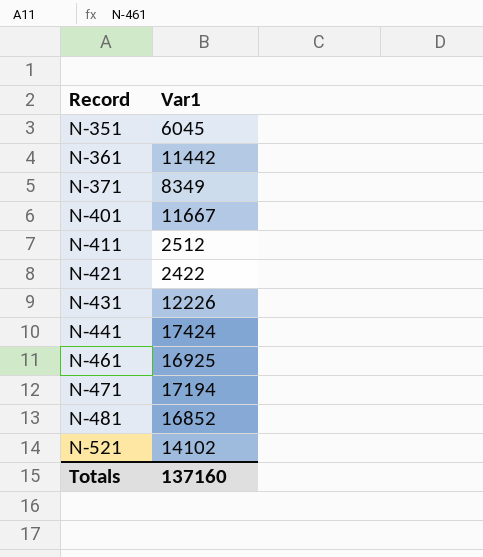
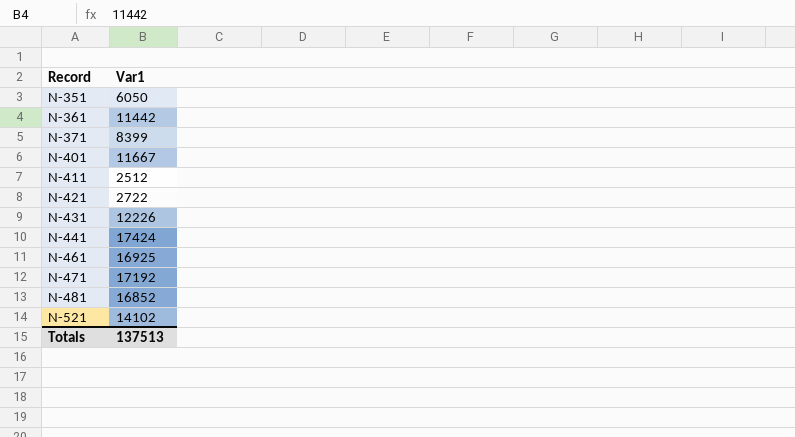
N-351 | Var1: 6045 -> 6050
N-371 | Var1: 8349 -> 8399
N-421 | Var1: 2422 -> 2722
N-471 | Var1: 17194 -> 17192
Totals | Var1: 137160 -> 137513

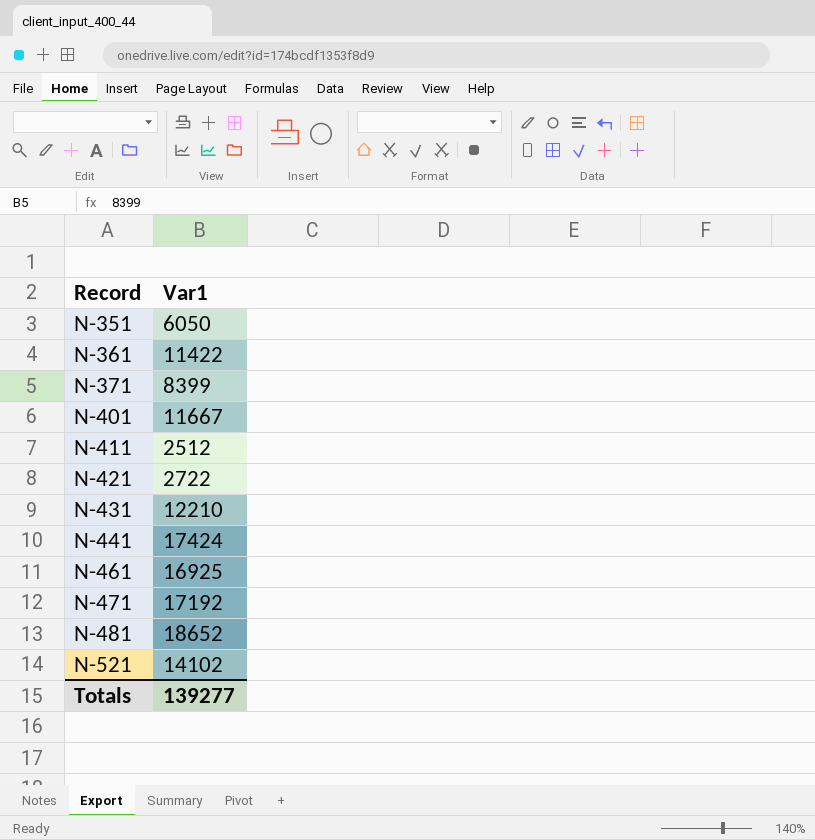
N-361 | Var1: 11442 -> 11422
N-431 | Var1: 12226 -> 12210
N-481 | Var1: 16852 -> 18652
Totals | Var1: 137513 -> 139277

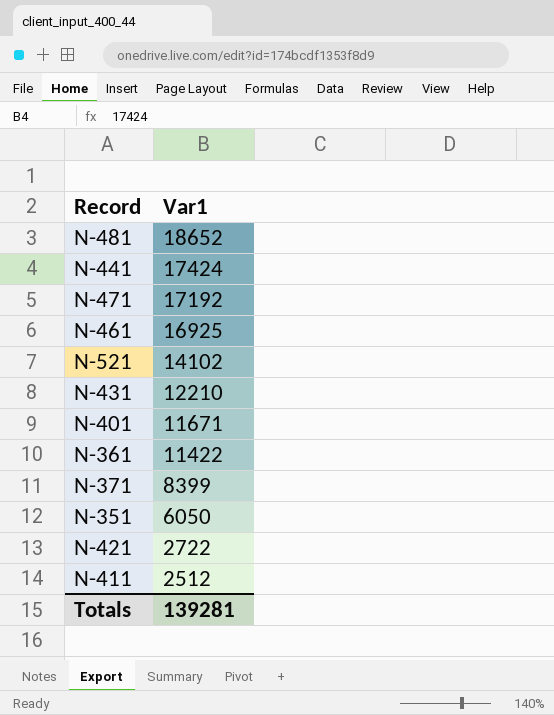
row order: Record ascending -> Var1 descending
N-401 | Var1: 11667 -> 11671
Totals | Var1: 139277 -> 139281

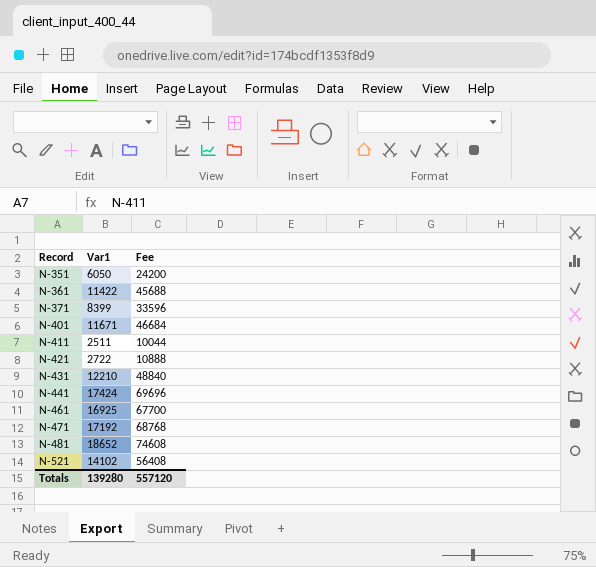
row order: Var1 descending -> Record ascending
column Fee | formula: none -> [Var1] * 4
N-411 | Var1: 2512 -> 2511
Totals | Var1: 139281 -> 139280

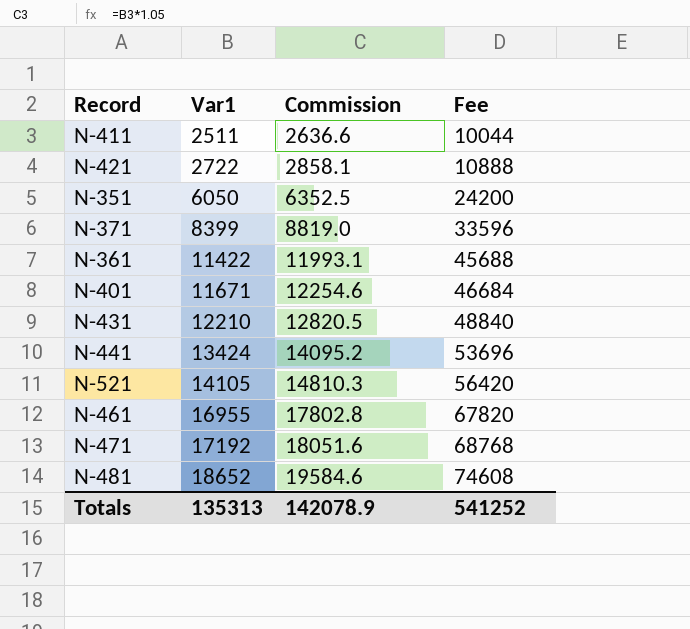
row order: Record ascending -> Var1 ascending
column Commission | formula: none -> [Var1] * 1.05
N-441 | Var1: 17424 -> 13424
N-441 | Fee: 69696 -> 53696
N-521 | Var1: 14102 -> 14105
N-521 | Fee: 56408 -> 56420
N-461 | Var1: 16925 -> 16955
N-461 | Fee: 67700 -> 67820
Totals | Var1: 139280 -> 135313
Totals | Fee: 557120 -> 541252

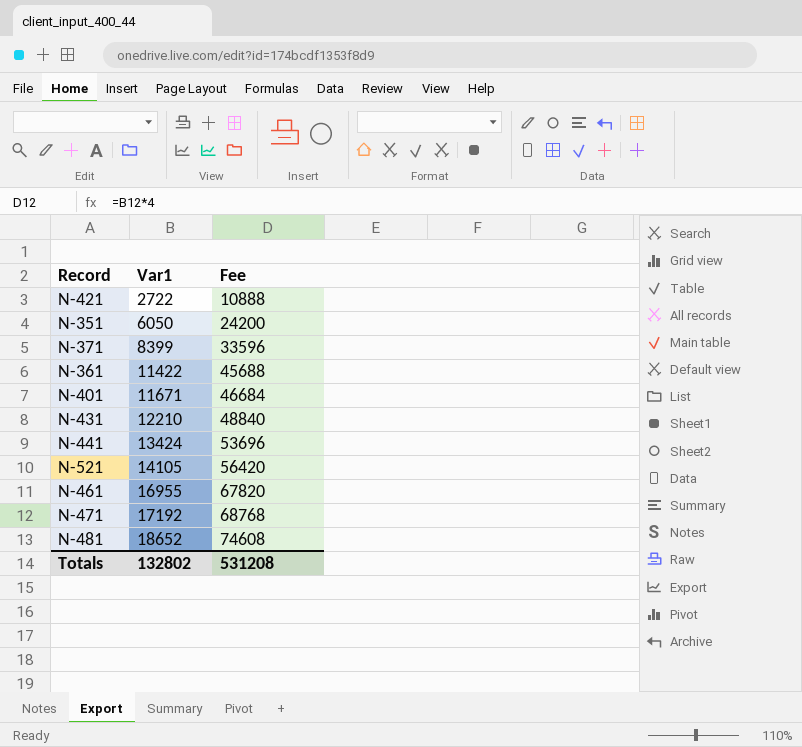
column Commission | formula: [Var1] * 1.05 -> none
row N-411: 2511 | 2636.6 | 10044 -> none
Totals | Var1: 135313 -> 132802
Totals | Fee: 541252 -> 531208

